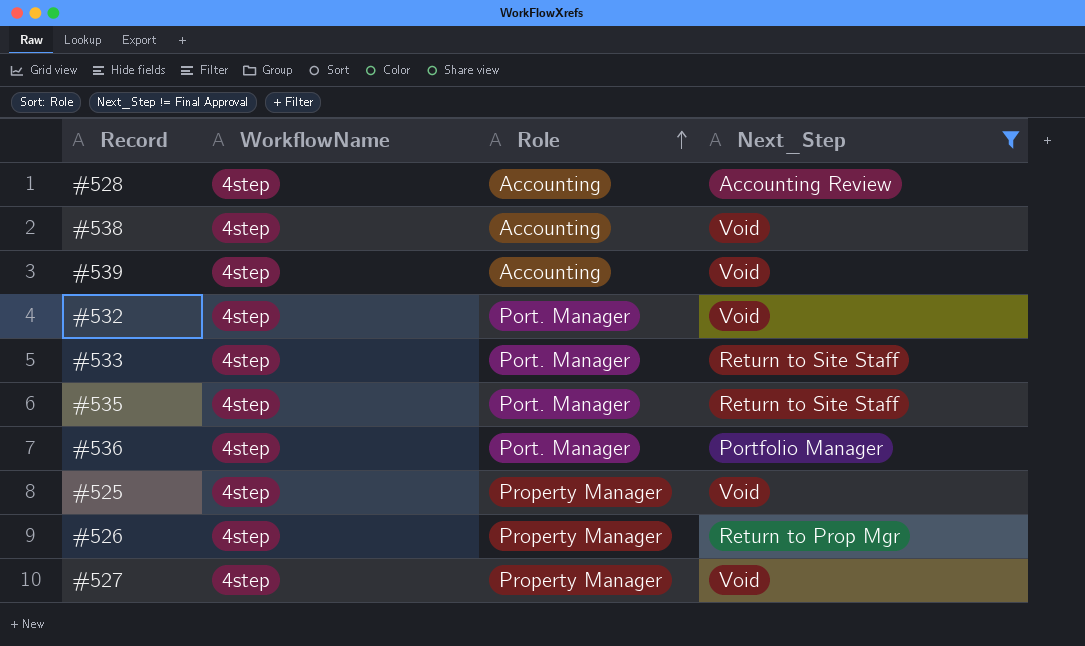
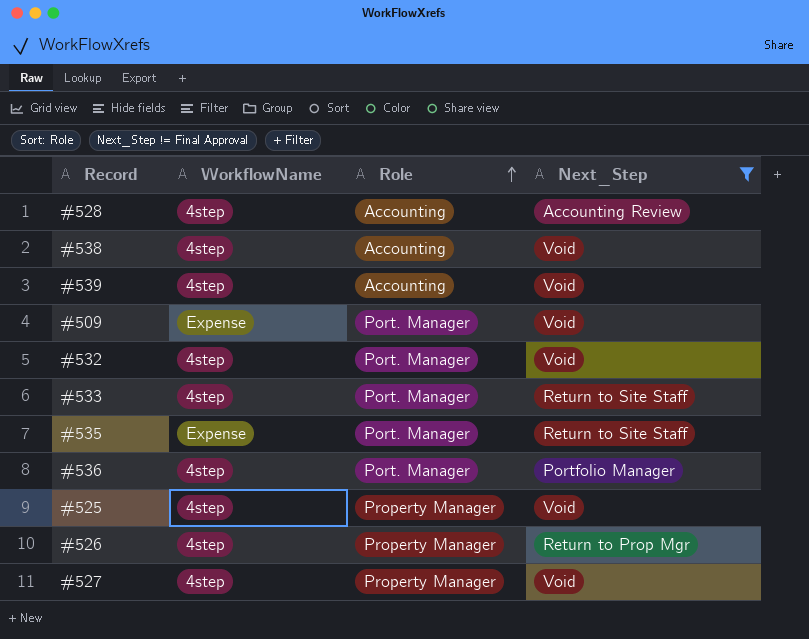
row #509: none -> Expense | Port. Manager | Void
#535 | WorkflowName: 4step -> Expense

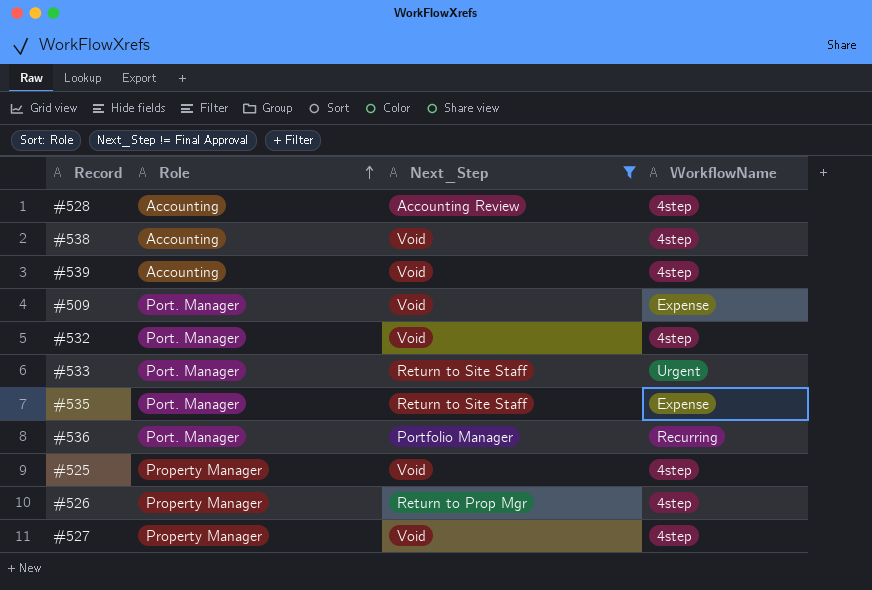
column WorkflowName | position: 2 -> 4
#533 | WorkflowName: 4step -> Urgent
#536 | WorkflowName: 4step -> Recurring

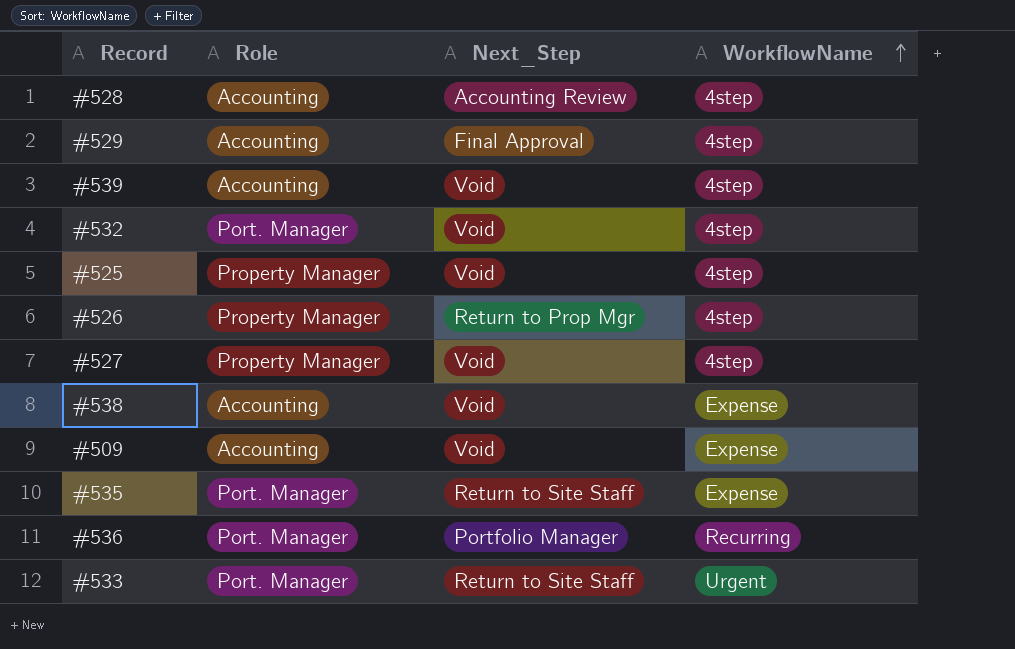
filter: Next_Step != Final Approval -> none
row order: Role ascending -> WorkflowName ascending
#538 | WorkflowName: 4step -> Expense
#509 | Role: Port. Manager -> Accounting

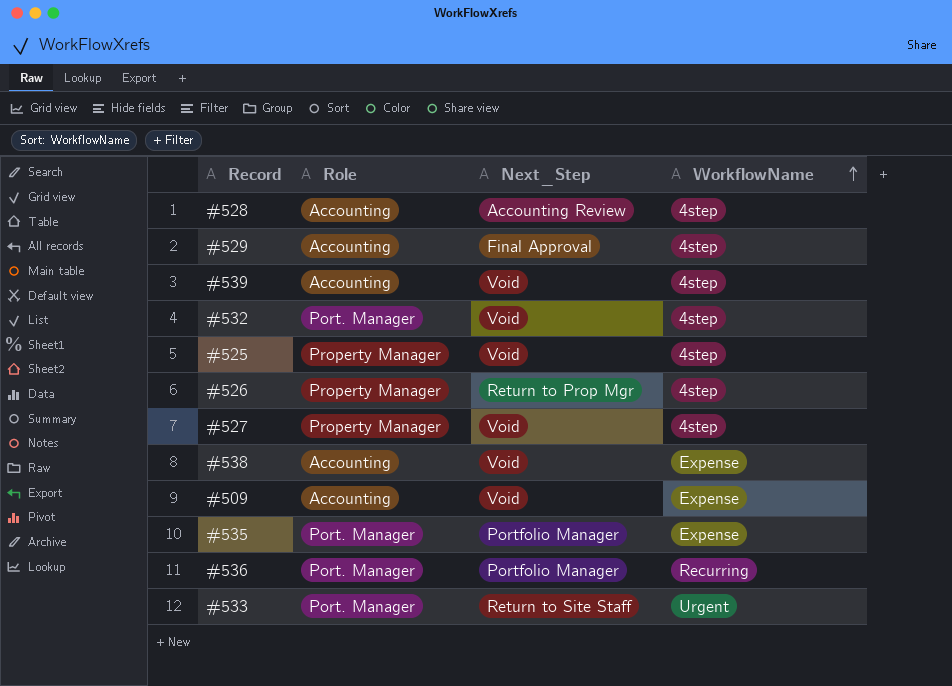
#535 | Next_Step: Return to Site Staff -> Portfolio Manager

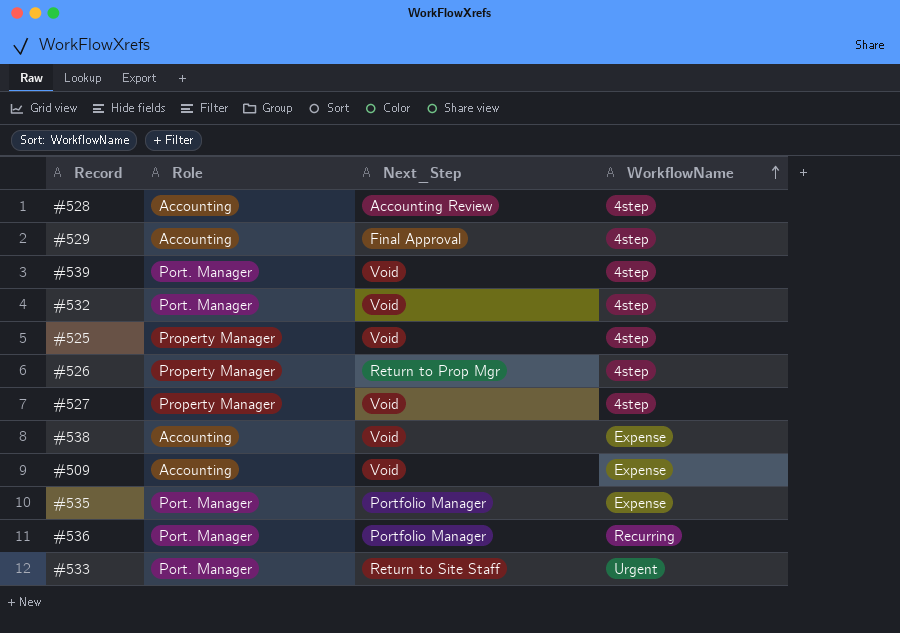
#539 | Role: Accounting -> Port. Manager

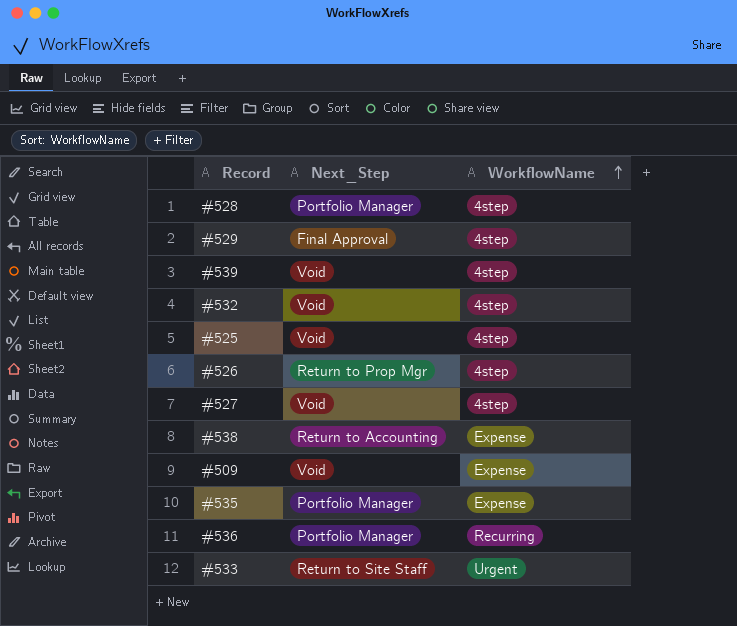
column Role | position: 2 -> none
#528 | Next_Step: Accounting Review -> Portfolio Manager
#538 | Next_Step: Void -> Return to Accounting

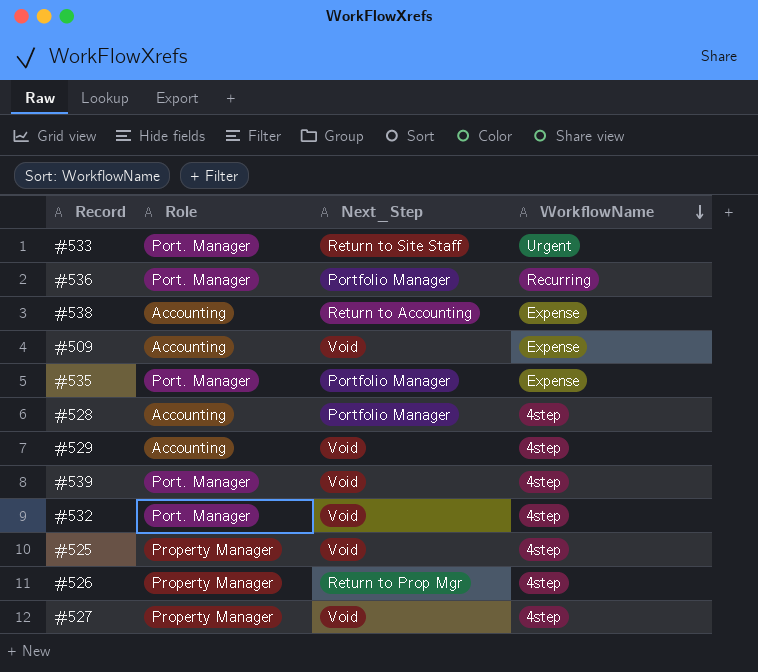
row order: WorkflowName ascending -> WorkflowName descending
column Role | position: none -> 2
#529 | Next_Step: Final Approval -> Void

